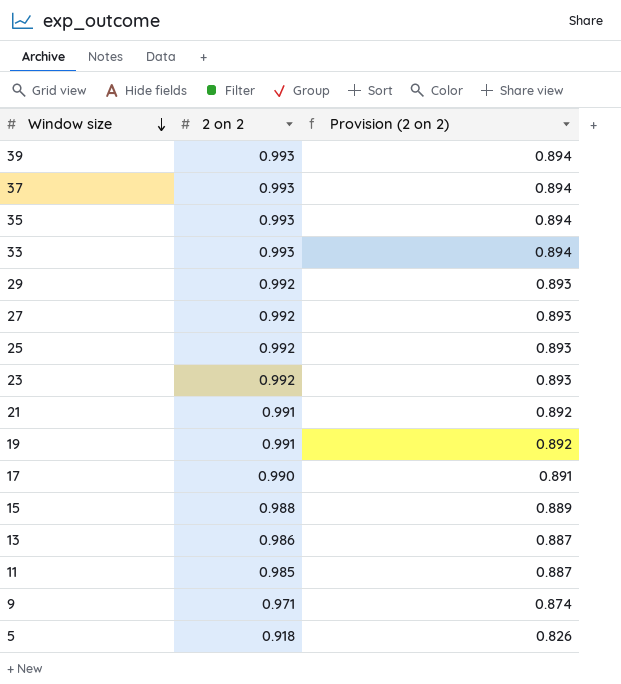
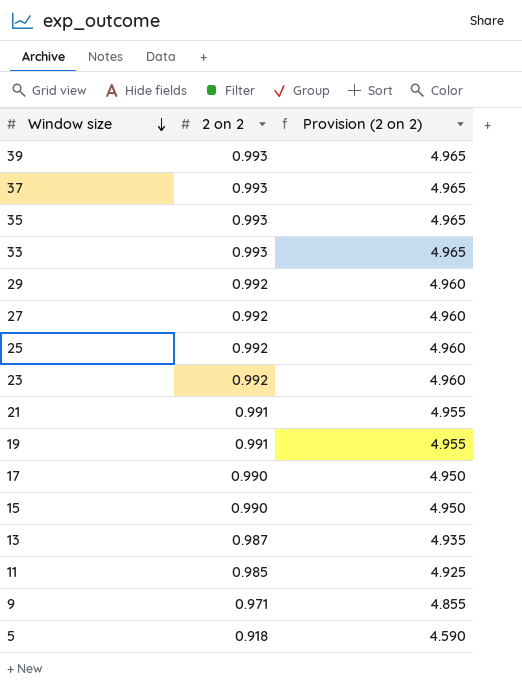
column Provision (2 on 2) | formula: [2 on 2] * 0.9 -> [2 on 2] * 5
15 | 2 on 2: 0.988 -> 0.990
13 | 2 on 2: 0.986 -> 0.987

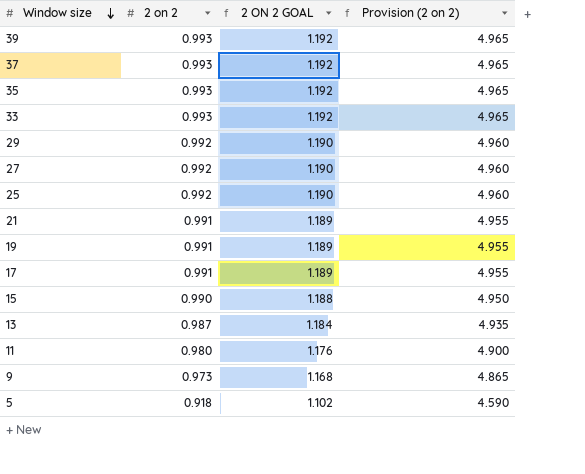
column 2 ON 2 GOAL | formula: none -> [2 on 2] * 1.2
row 23: 0.992 | 4.960 -> none
17 | 2 on 2: 0.990 -> 0.991
17 | Provision (2 on 2): 4.950 -> 4.955
11 | 2 on 2: 0.985 -> 0.980
11 | Provision (2 on 2): 4.925 -> 4.900
9 | 2 on 2: 0.971 -> 0.973
9 | Provision (2 on 2): 4.855 -> 4.865

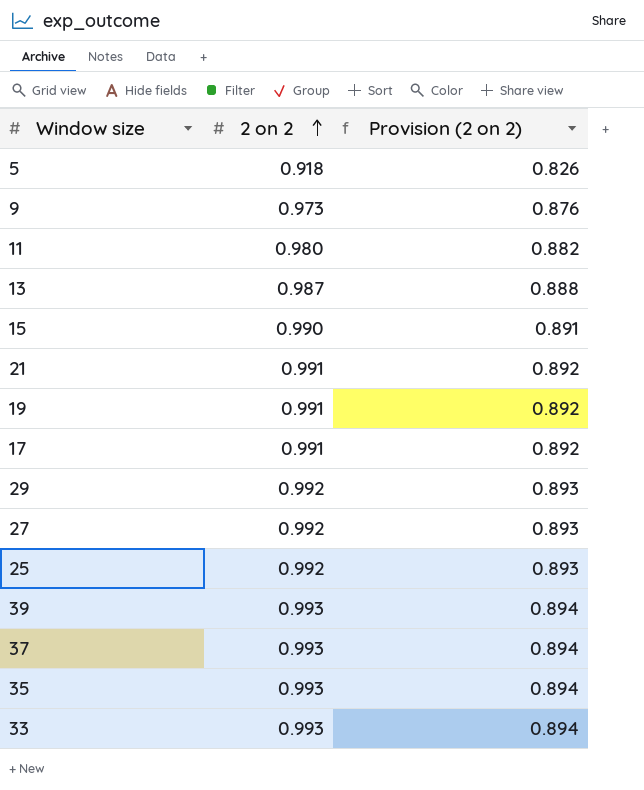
row order: Window size descending -> 2 on 2 ascending
column 2 ON 2 GOAL | formula: [2 on 2] * 1.2 -> none
column Provision (2 on 2) | formula: [2 on 2] * 5 -> [2 on 2] * 0.9

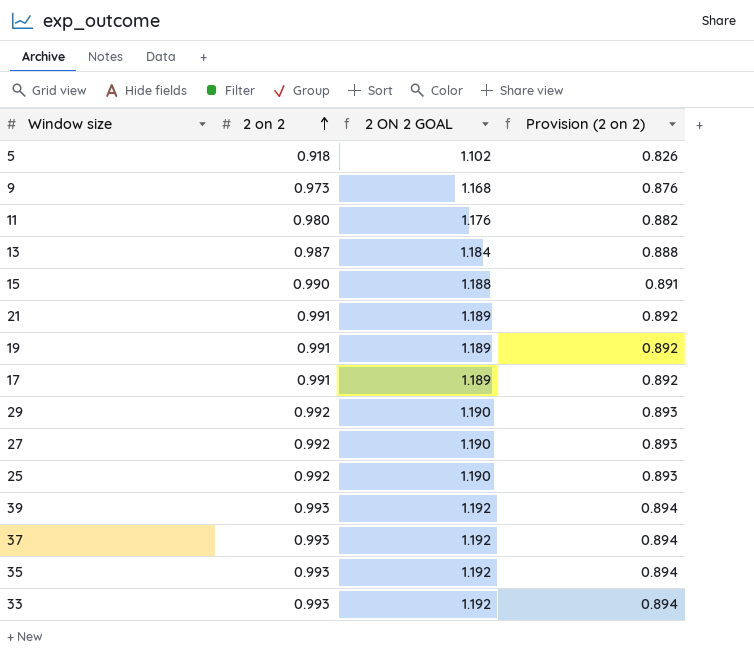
column 2 ON 2 GOAL | formula: none -> [2 on 2] * 1.2

